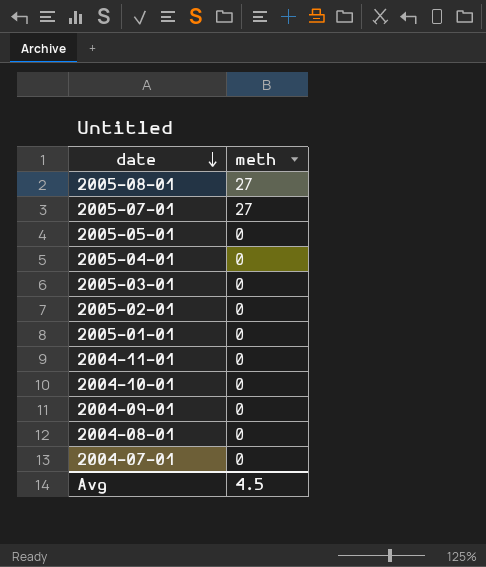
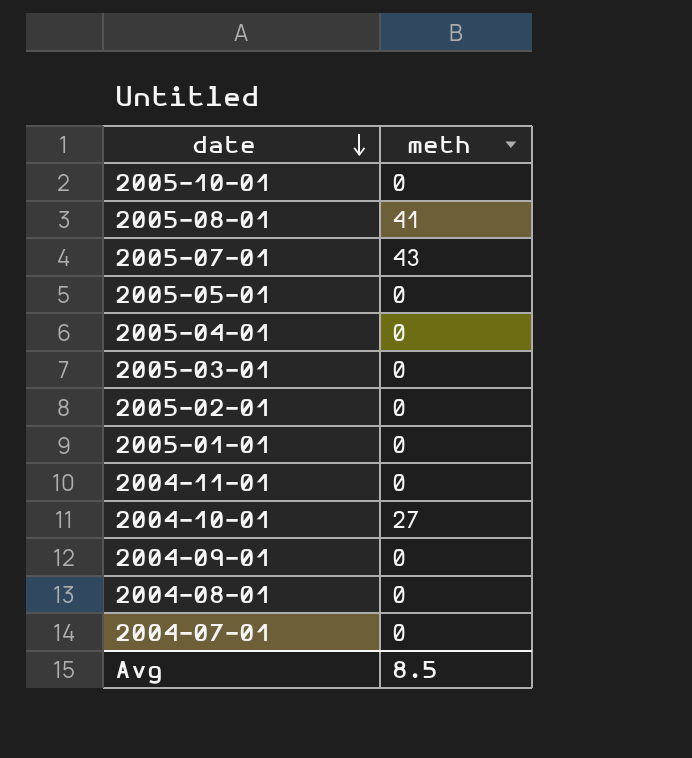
row 2005-10-01: none -> 0
2005-08-01 | meth: 27 -> 41
2005-07-01 | meth: 27 -> 43
2004-10-01 | meth: 0 -> 27
Avg | meth: 4.5 -> 8.5

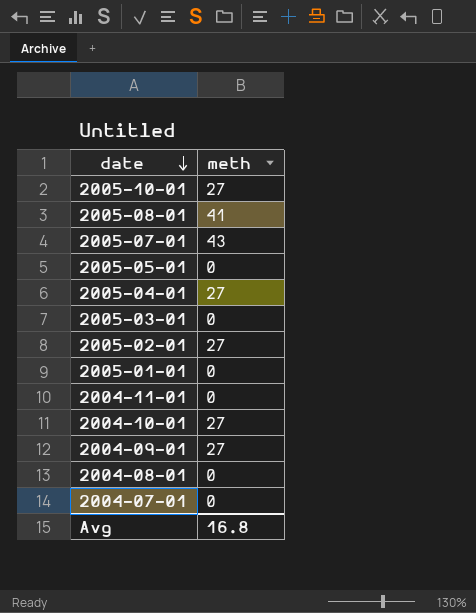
2005-10-01 | meth: 0 -> 27
2005-04-01 | meth: 0 -> 27
2005-02-01 | meth: 0 -> 27
2004-09-01 | meth: 0 -> 27
Avg | meth: 8.5 -> 16.8

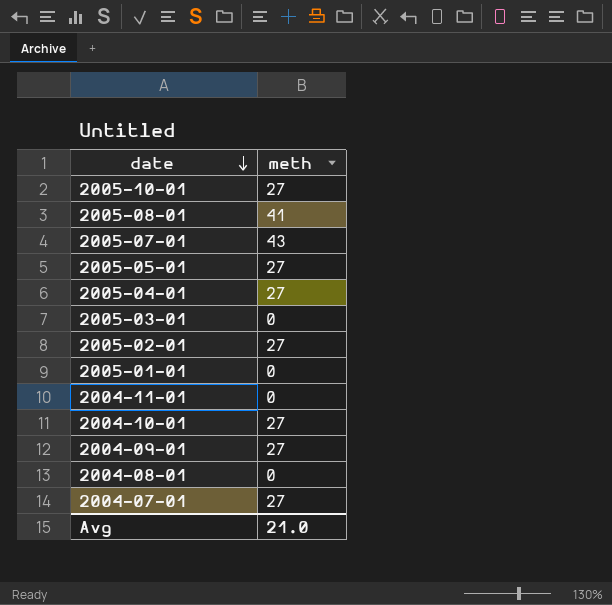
2005-05-01 | meth: 0 -> 27
2004-07-01 | meth: 0 -> 27
Avg | meth: 16.8 -> 21.0

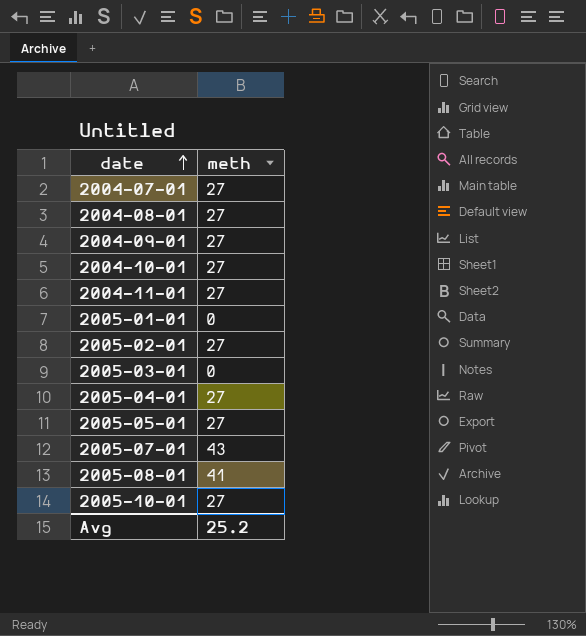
row order: date descending -> date ascending
2004-08-01 | meth: 0 -> 27
2004-11-01 | meth: 0 -> 27
Avg | meth: 21.0 -> 25.2

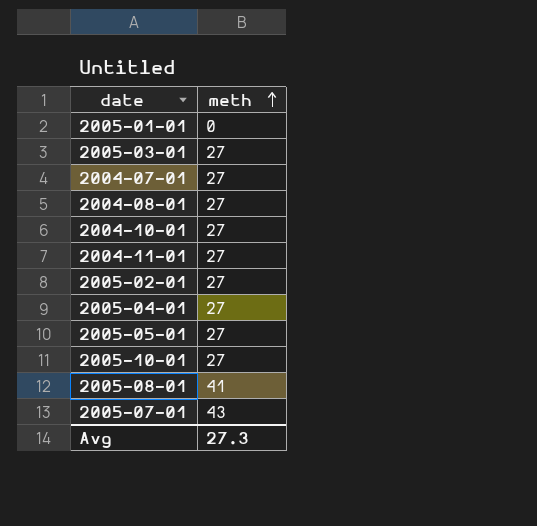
row order: date ascending -> meth ascending
row 2004-09-01: 27 -> none
2005-03-01 | meth: 0 -> 27
Avg | meth: 25.2 -> 27.3

